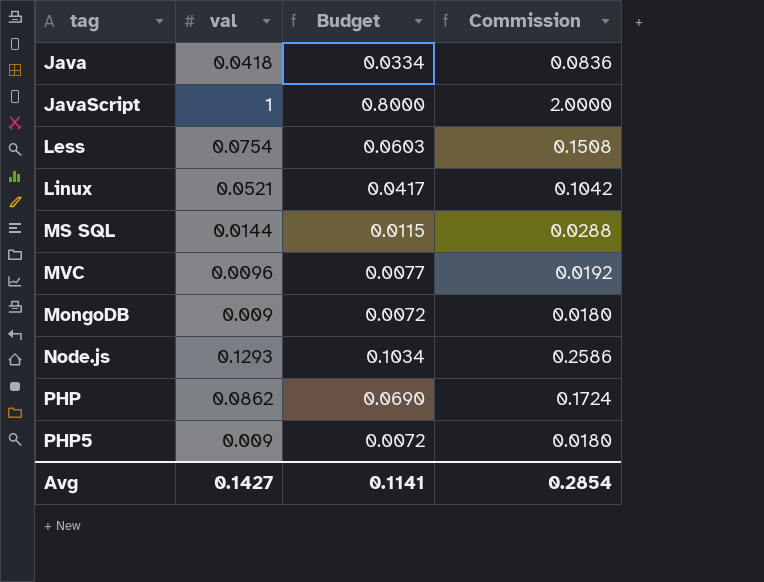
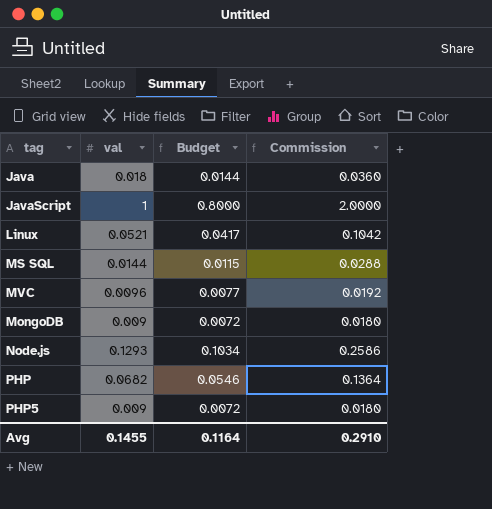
row Less: 0.0754 | 0.0603 | 0.1508 -> none
Java | val: 0.0418 -> 0.018
Java | Budget: 0.0334 -> 0.0144
Java | Commission: 0.0836 -> 0.0360
PHP | val: 0.0862 -> 0.0682
PHP | Budget: 0.0690 -> 0.0546
PHP | Commission: 0.1724 -> 0.1364
Avg | val: 0.1427 -> 0.1455
Avg | Budget: 0.1141 -> 0.1164
Avg | Commission: 0.2854 -> 0.2910

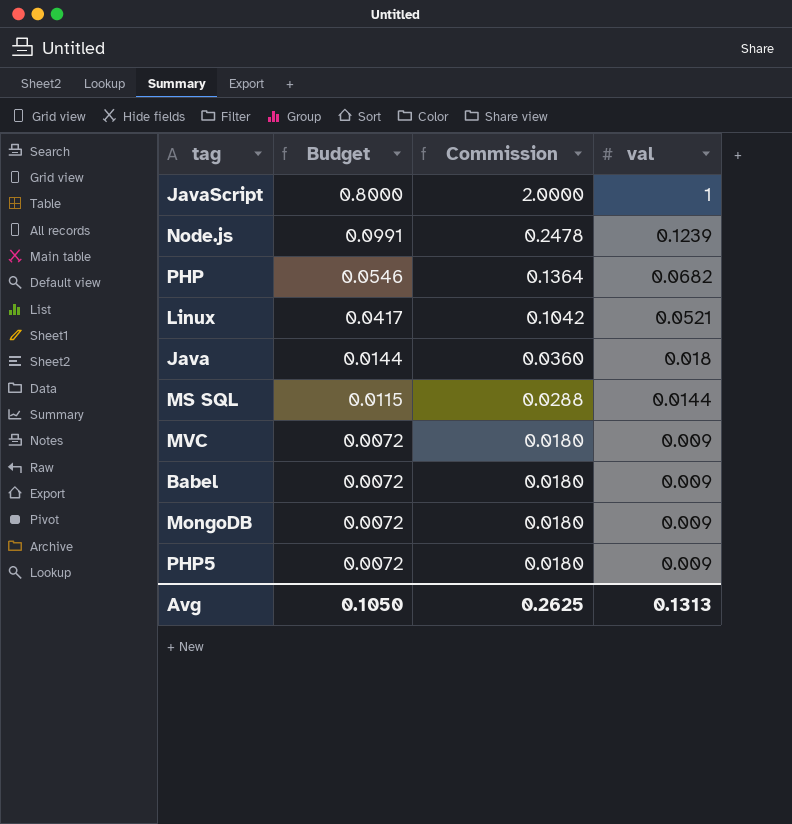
row order: none -> Budget descending
column val | position: 2 -> 4
Node.js | Budget: 0.1034 -> 0.0991
Node.js | Commission: 0.2586 -> 0.2478
Node.js | val: 0.1293 -> 0.1239
MVC | Budget: 0.0077 -> 0.0072
MVC | Commission: 0.0192 -> 0.0180
MVC | val: 0.0096 -> 0.009
row Babel: none -> 0.0072 | 0.0180 | 0.009
Avg | Budget: 0.1164 -> 0.1050
Avg | Commission: 0.2910 -> 0.2625
Avg | val: 0.1455 -> 0.1313

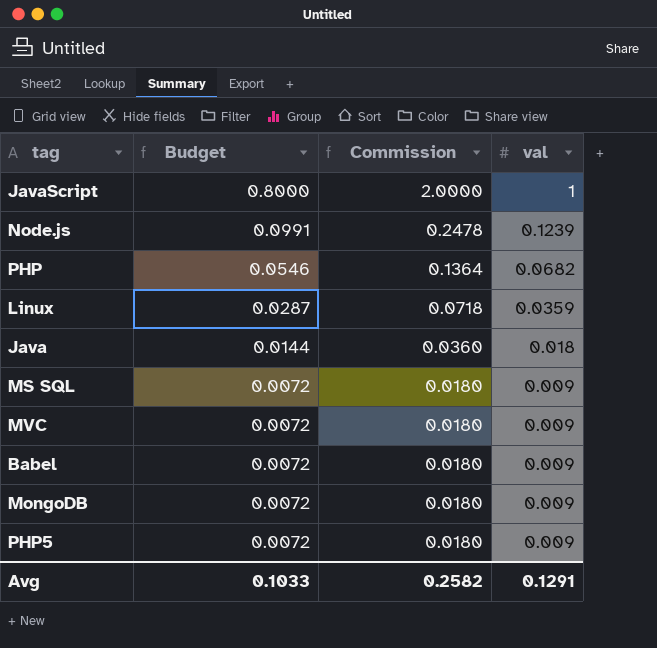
Linux | Budget: 0.0417 -> 0.0287
Linux | Commission: 0.1042 -> 0.0718
Linux | val: 0.0521 -> 0.0359
MS SQL | Budget: 0.0115 -> 0.0072
MS SQL | Commission: 0.0288 -> 0.0180
MS SQL | val: 0.0144 -> 0.009
Avg | Budget: 0.1050 -> 0.1033
Avg | Commission: 0.2625 -> 0.2582
Avg | val: 0.1313 -> 0.1291

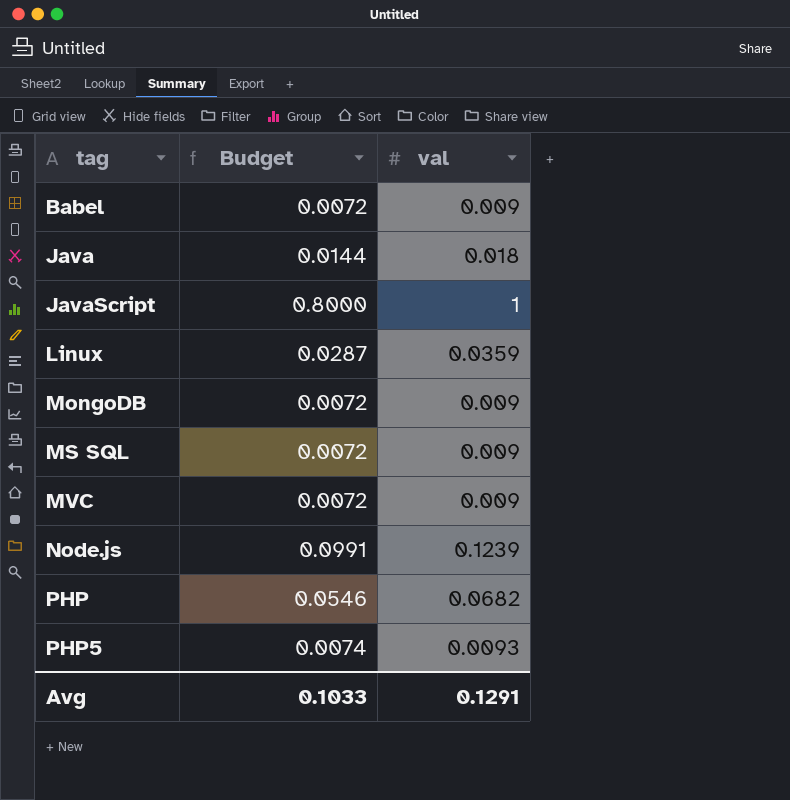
row order: Budget descending -> tag ascending
column Commission | formula: [val] * 2 -> none
PHP5 | Budget: 0.0072 -> 0.0074
PHP5 | val: 0.009 -> 0.0093

